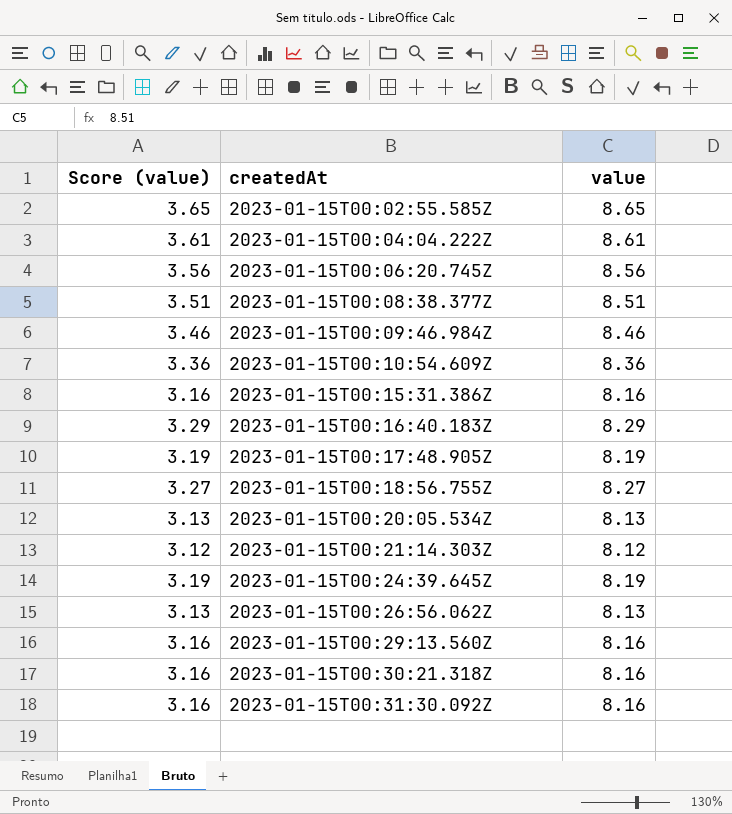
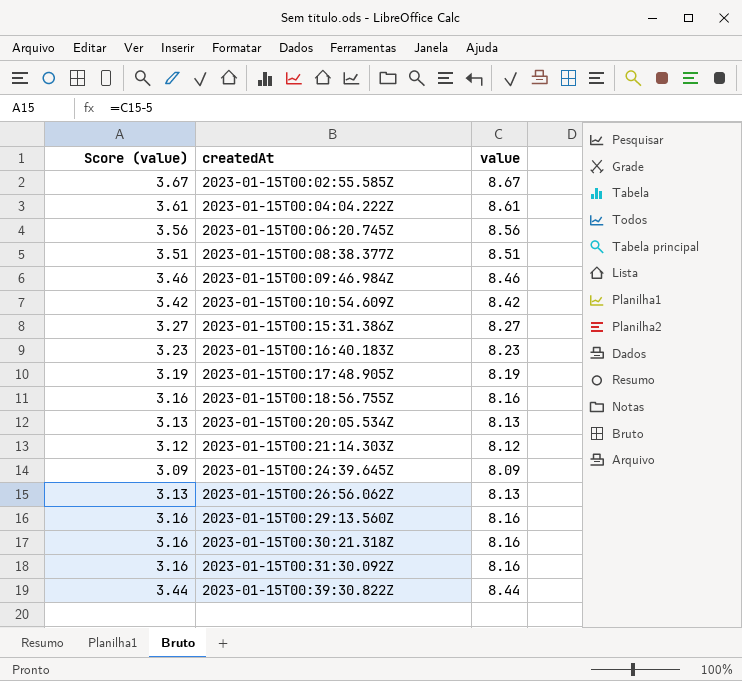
2023-01-15T00:02:55.585Z | Score (value): 3.65 -> 3.67
2023-01-15T00:02:55.585Z | value: 8.65 -> 8.67
2023-01-15T00:10:54.609Z | Score (value): 3.36 -> 3.42
2023-01-15T00:10:54.609Z | value: 8.36 -> 8.42
2023-01-15T00:15:31.386Z | Score (value): 3.16 -> 3.27
2023-01-15T00:15:31.386Z | value: 8.16 -> 8.27
2023-01-15T00:16:40.183Z | Score (value): 3.29 -> 3.23
2023-01-15T00:16:40.183Z | value: 8.29 -> 8.23
2023-01-15T00:18:56.755Z | Score (value): 3.27 -> 3.16
2023-01-15T00:18:56.755Z | value: 8.27 -> 8.16
2023-01-15T00:24:39.645Z | Score (value): 3.19 -> 3.09
2023-01-15T00:24:39.645Z | value: 8.19 -> 8.09
row 2023-01-15T00:39:30.822Z: none -> 3.44 | 8.44

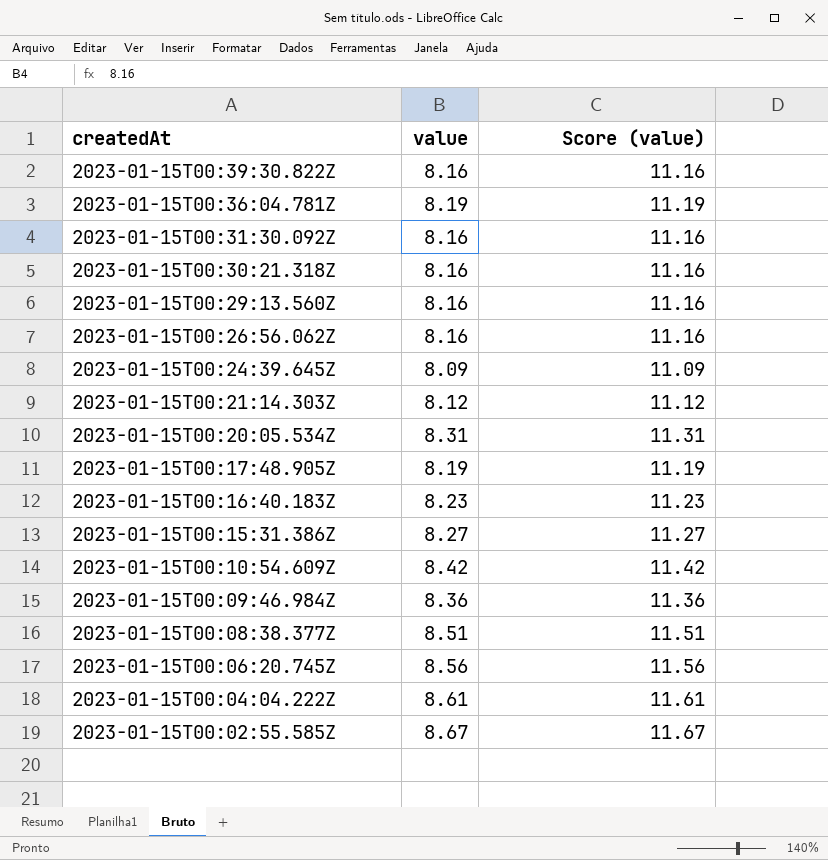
row order: createdAt ascending -> createdAt descending
column Score (value) | formula: [value] - 5 -> [value] + 3
column Score (value) | position: 1 -> 3
row 2023-01-15T00:18:56.755Z: 3.16 | 8.16 -> none
2023-01-15T00:39:30.822Z | value: 8.44 -> 8.16
row 2023-01-15T00:36:04.781Z: none -> 8.19 | 11.19
2023-01-15T00:26:56.062Z | value: 8.13 -> 8.16
2023-01-15T00:20:05.534Z | value: 8.13 -> 8.31
2023-01-15T00:09:46.984Z | value: 8.46 -> 8.36

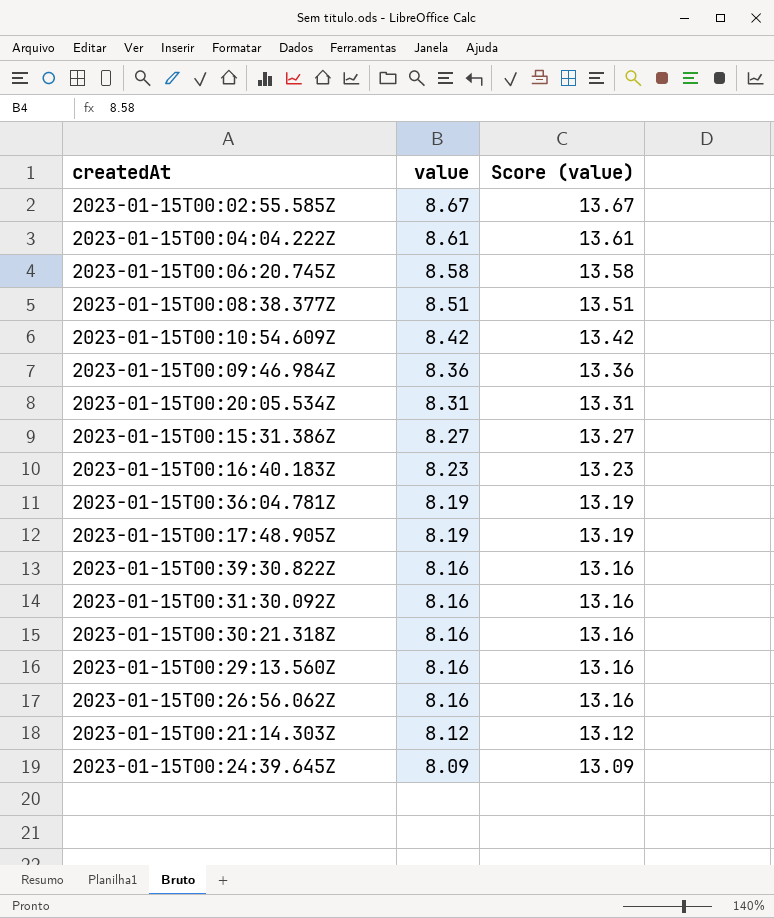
row order: createdAt descending -> value descending
column Score (value) | formula: [value] + 3 -> [value] + 5
2023-01-15T00:06:20.745Z | value: 8.56 -> 8.58

